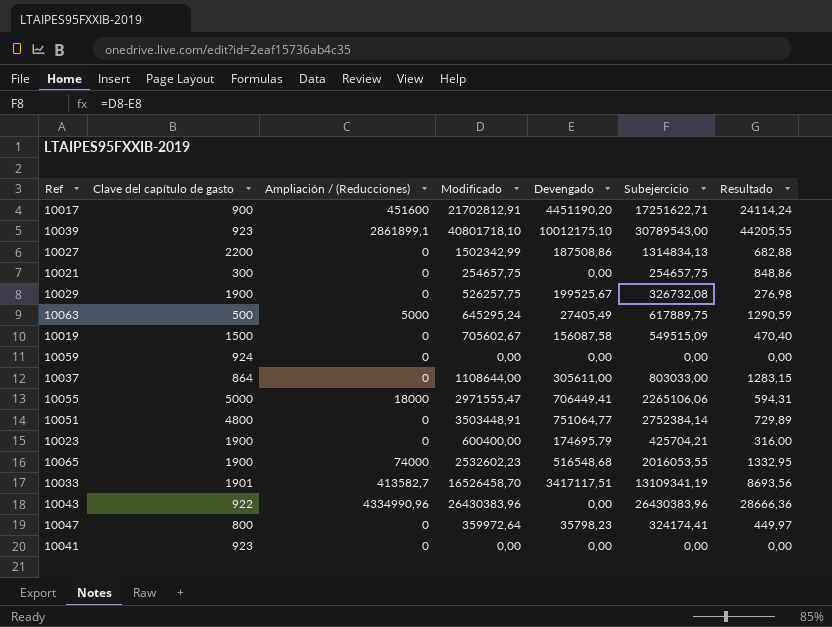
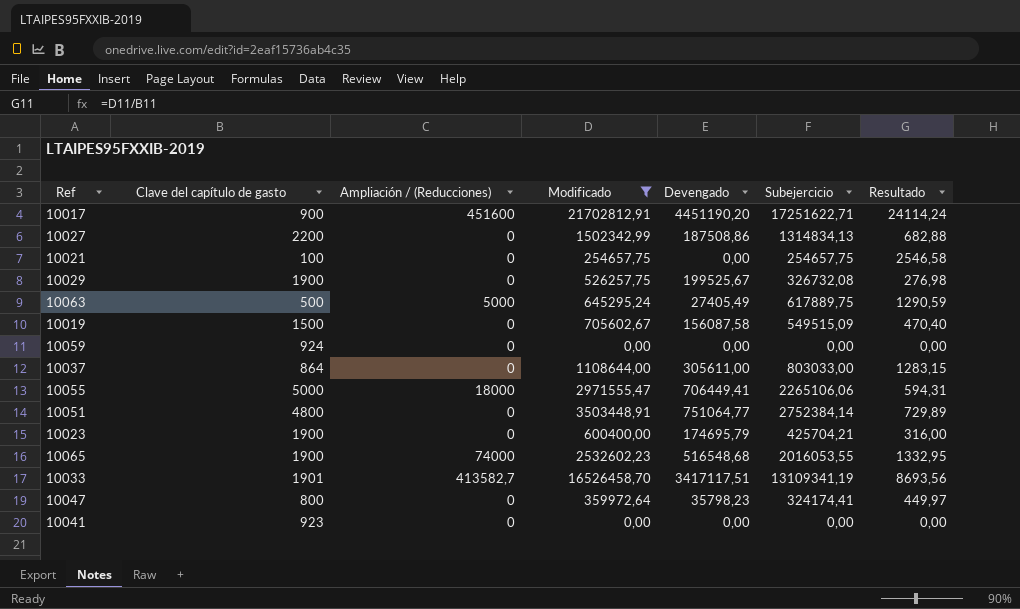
filter: none -> Modificado <= 21702812,91
10021 | Clave del capítulo de gasto: 300 -> 100
10021 | Resultado: 848,86 -> 2546,58

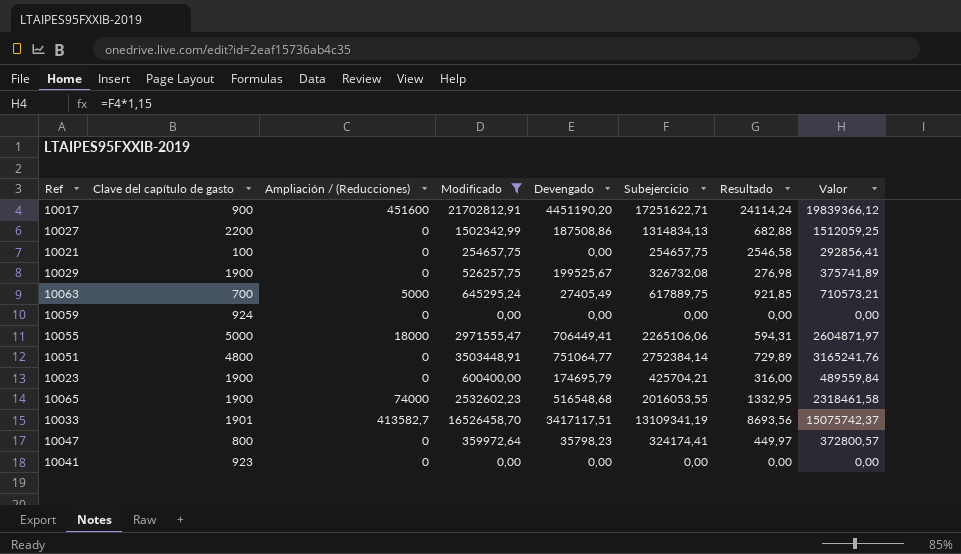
column Valor | formula: none -> [Subejercicio] * 1,15
row 10019: 1500 | 0 | 705602,67 | 156087,58 | 549515,09 | 470,40 -> none
row 10037: 864 | 0 | 1108644,00 | 305611,00 | 803033,00 | 1283,15 -> none
10063 | Clave del capítulo de gasto: 500 -> 700
10063 | Resultado: 1290,59 -> 921,85

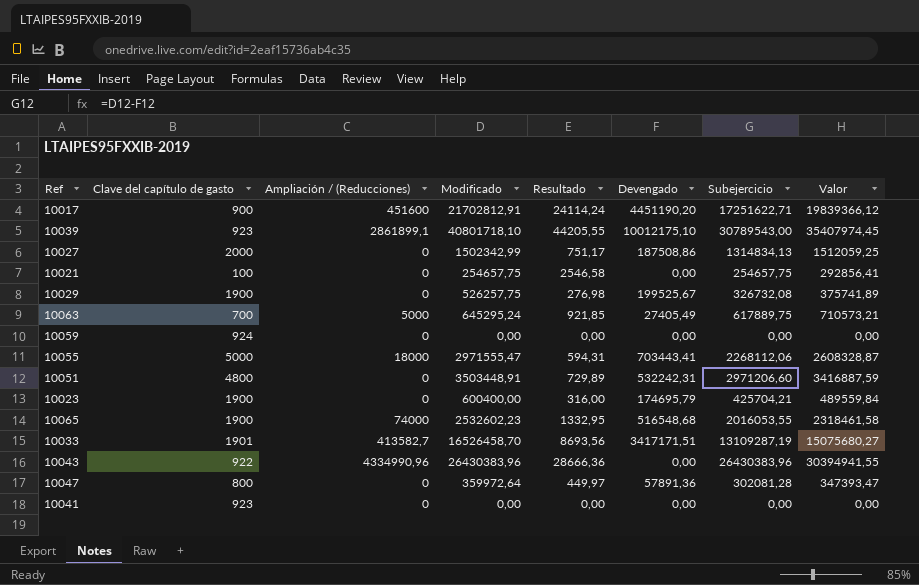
filter: Modificado <= 21702812,91 -> none
column Resultado | position: 7 -> 5
10027 | Clave del capítulo de gasto: 2200 -> 2000
10027 | Resultado: 682,88 -> 751,17
10055 | Devengado: 706449,41 -> 703443,41
10055 | Subejercicio: 2265106,06 -> 2268112,06
10055 | Valor: 2604871,97 -> 2608328,87
10051 | Devengado: 751064,77 -> 532242,31
10051 | Subejercicio: 2752384,14 -> 2971206,60
10051 | Valor: 3165241,76 -> 3416887,59
10033 | Devengado: 3417117,51 -> 3417171,51
10033 | Subejercicio: 13109341,19 -> 13109287,19
10033 | Valor: 15075742,37 -> 15075680,27
10047 | Devengado: 35798,23 -> 57891,36
10047 | Subejercicio: 324174,41 -> 302081,28
10047 | Valor: 372800,57 -> 347393,47

